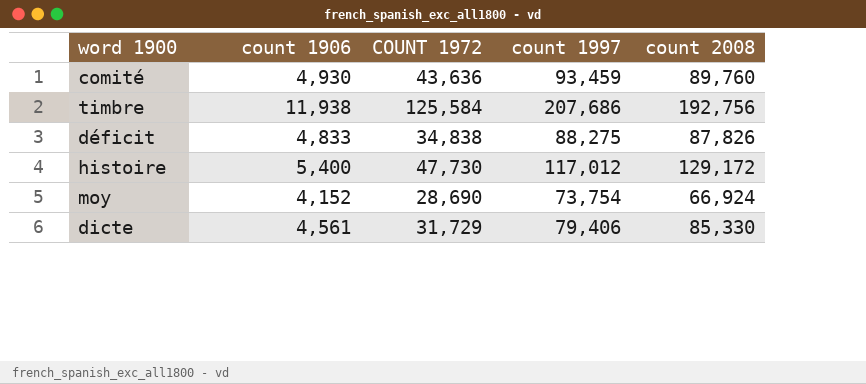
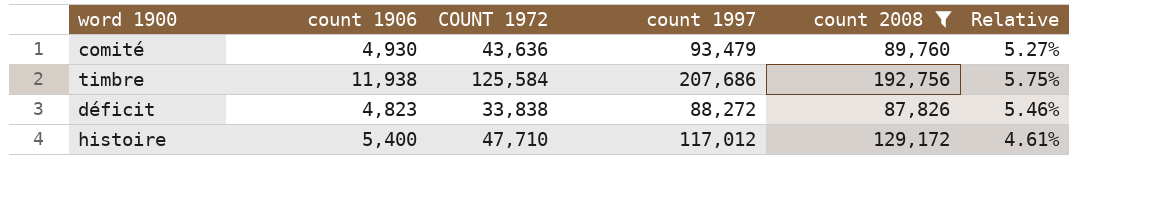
filter: none -> count 2008 >= 87,826
column Relative | formula: none -> [count 1906] / [count 1997]
comité | count 1997: 93,459 -> 93,479
déficit | count 1906: 4,833 -> 4,823
déficit | COUNT 1972: 34,838 -> 33,838
déficit | count 1997: 88,275 -> 88,272
histoire | COUNT 1972: 47,730 -> 47,710

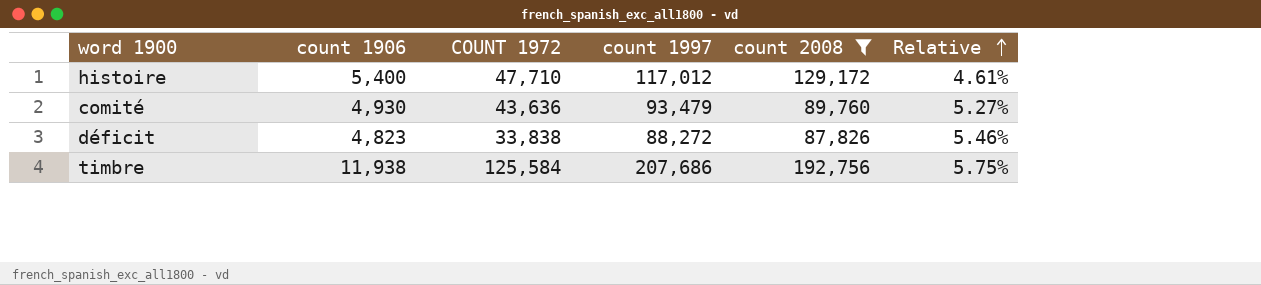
row order: none -> Relative ascending

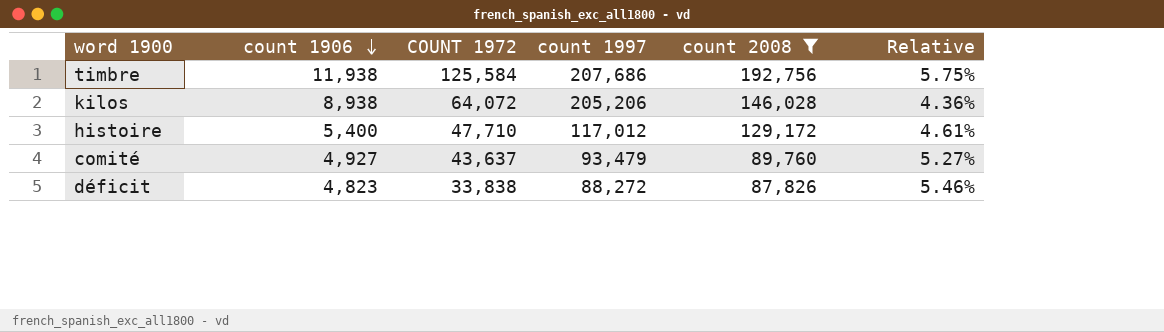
row order: Relative ascending -> count 1906 descending
row kilos: none -> 8,938 | 64,072 | 205,206 | 146,028 | 4.36%
comité | count 1906: 4,930 -> 4,927
comité | COUNT 1972: 43,636 -> 43,637

